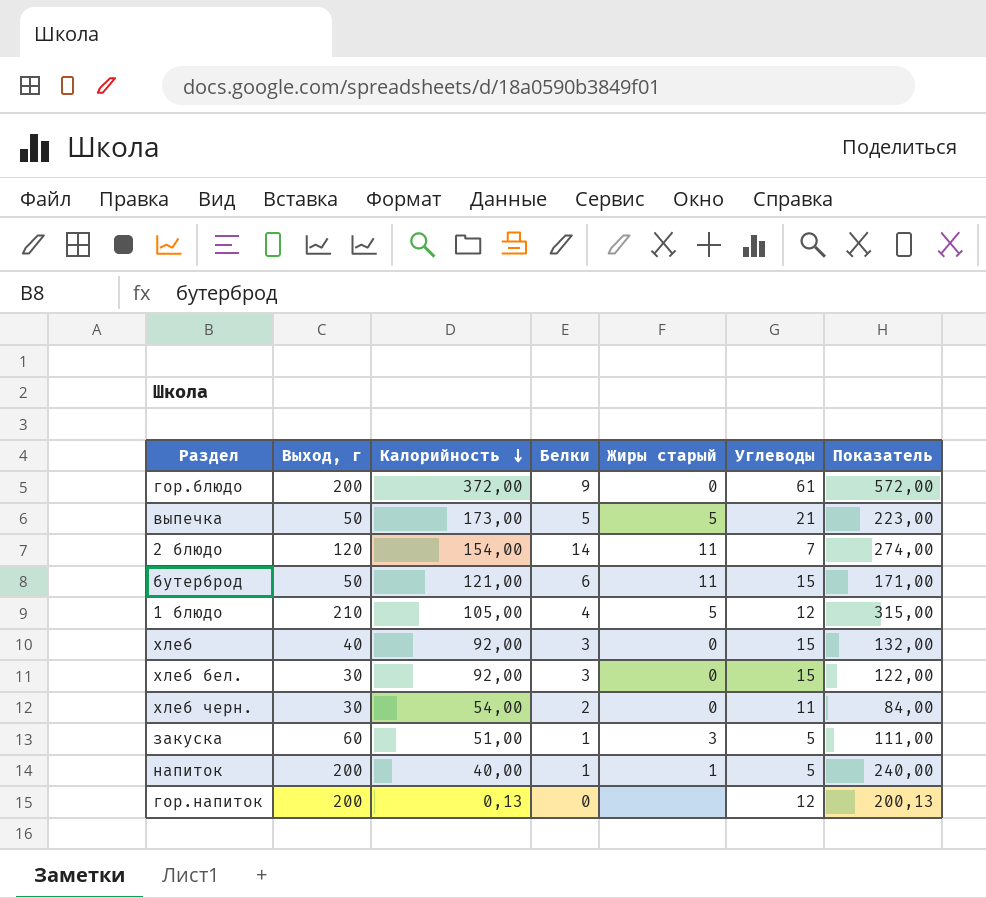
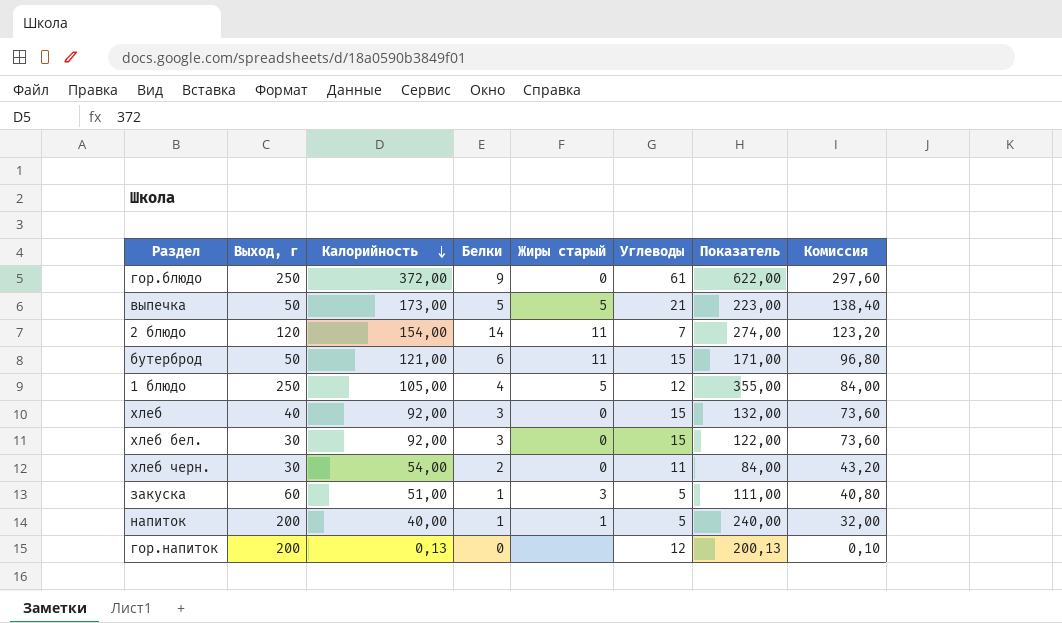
column Комиссия | formula: none -> [Калорийность] * 0,8
гор.блюдо | Выход, г: 200 -> 250
гор.блюдо | Показатель: 572,00 -> 622,00
1 блюдо | Выход, г: 210 -> 250
1 блюдо | Показатель: 315,00 -> 355,00

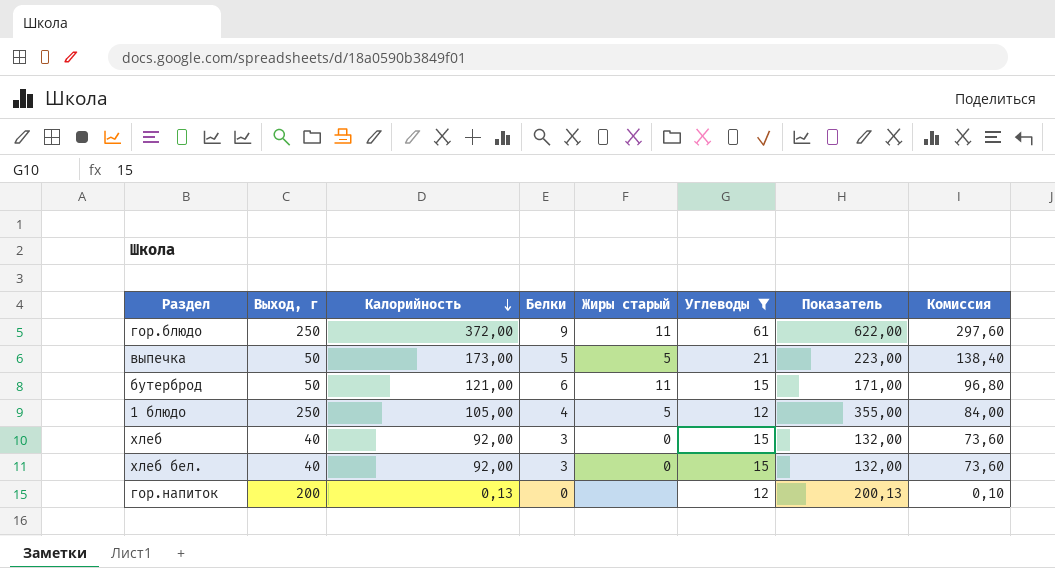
filter: none -> Углеводы >= 12
гор.блюдо | Жиры старый: 0 -> 11
хлеб бел. | Выход, г: 30 -> 40
хлеб бел. | Показатель: 122,00 -> 132,00

